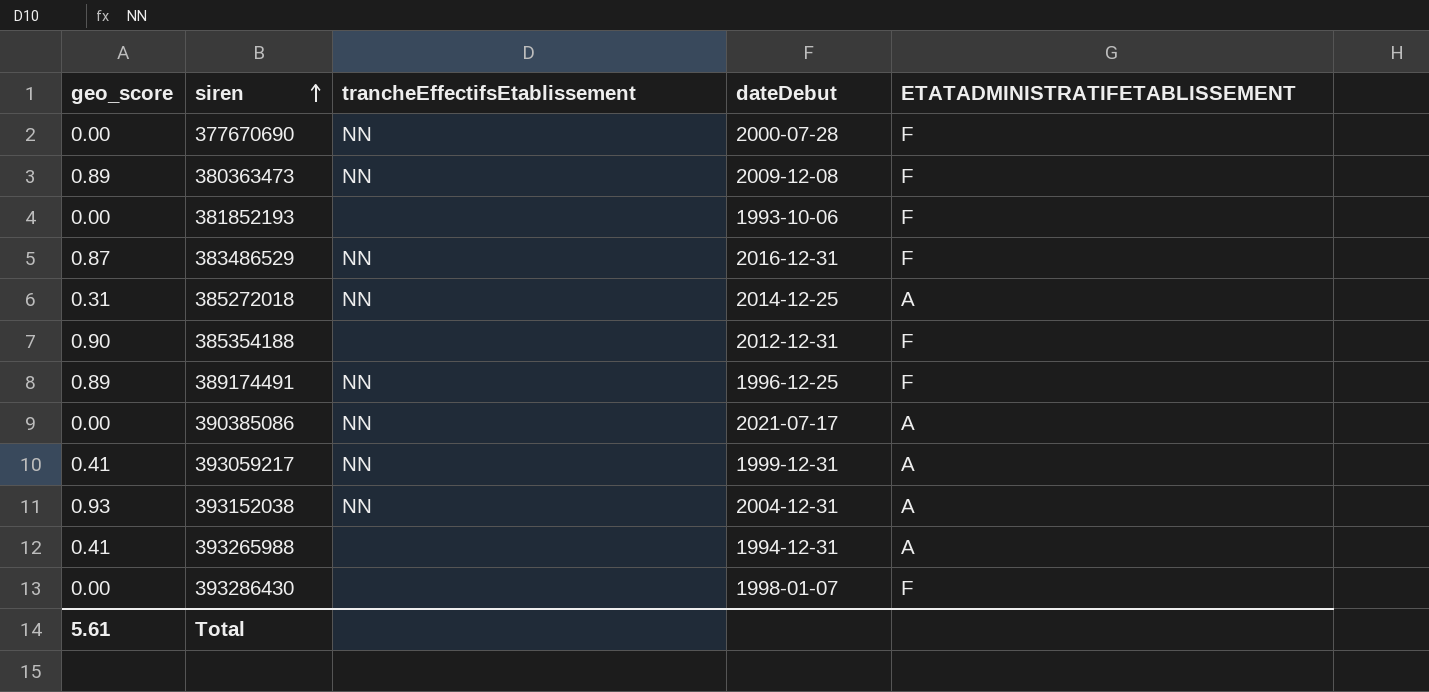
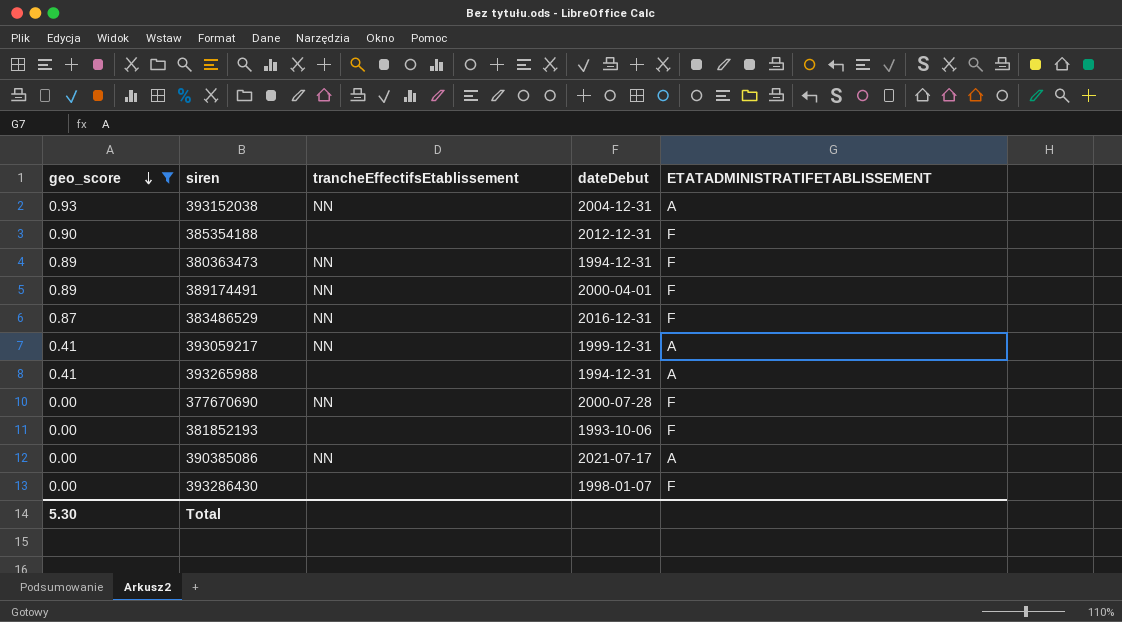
filter: none -> geo_score != 0.31
row order: siren ascending -> geo_score descending
380363473 | dateDebut: 2009-12-08 -> 1994-12-31
389174491 | dateDebut: 1996-12-25 -> 2000-04-01
Total | geo_score: 5.61 -> 5.30

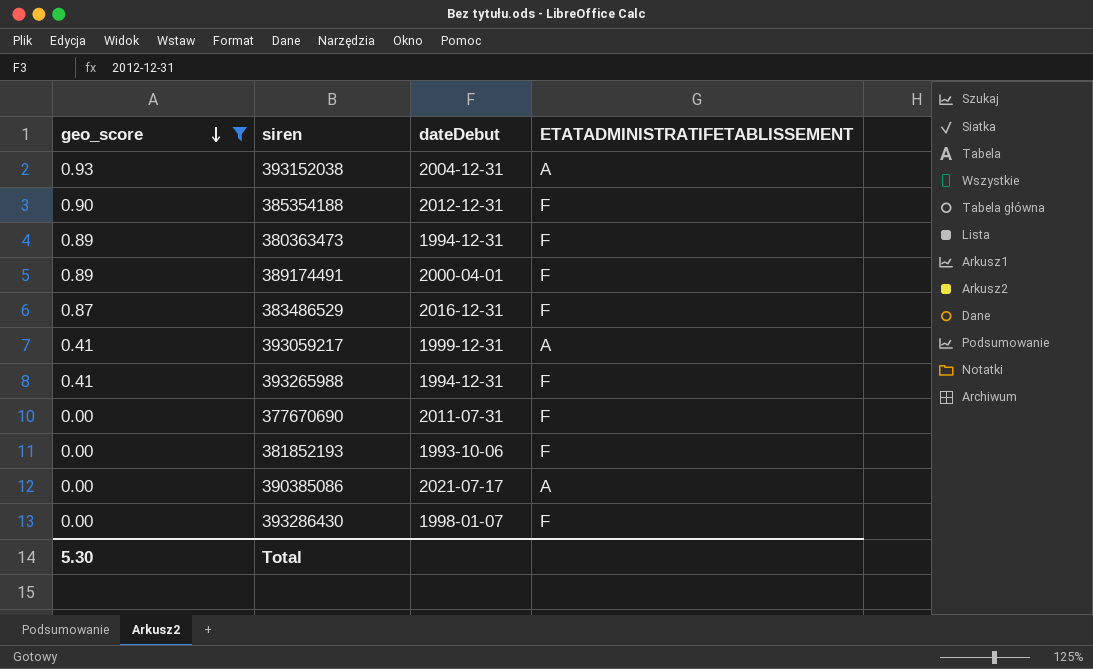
column trancheEffectifsEtablissement | position: 3 -> none
393265988 | ETATADMINISTRATIFETABLISSEMENT: A -> F
377670690 | dateDebut: 2000-07-28 -> 2011-07-31

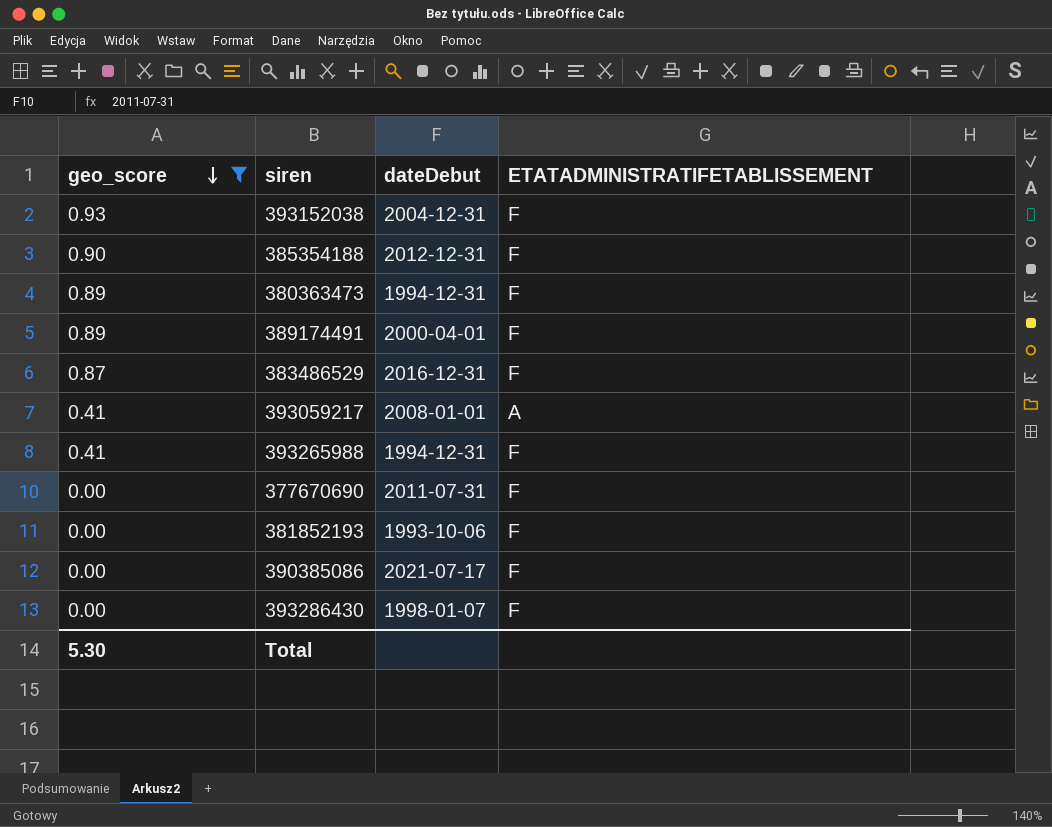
393152038 | ETATADMINISTRATIFETABLISSEMENT: A -> F
393059217 | dateDebut: 1999-12-31 -> 2008-01-01
390385086 | ETATADMINISTRATIFETABLISSEMENT: A -> F

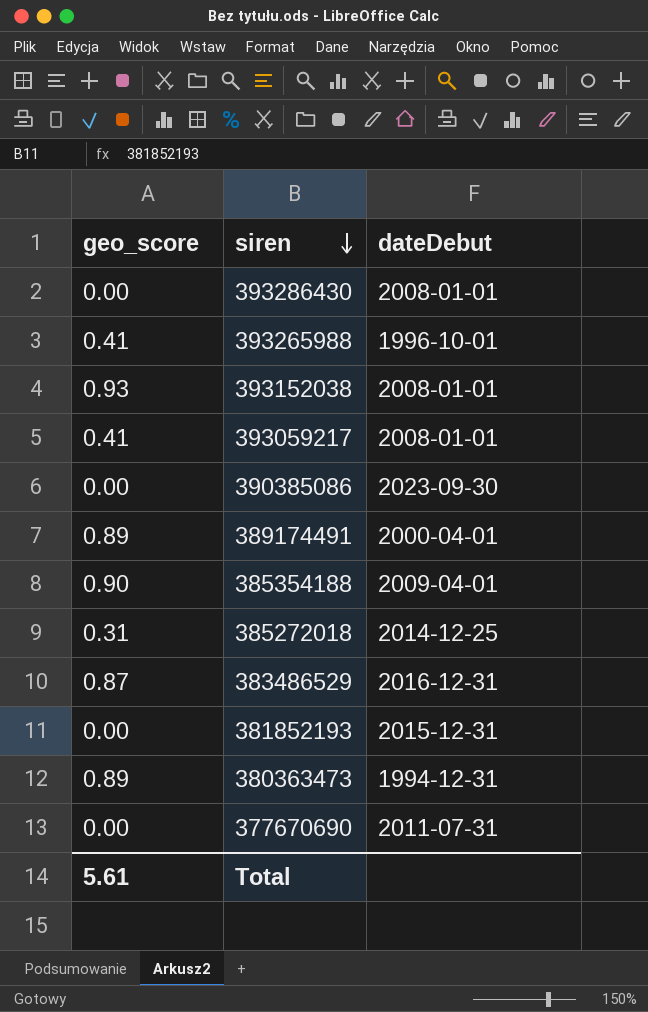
filter: geo_score != 0.31 -> none
row order: geo_score descending -> siren descending
column ETATADMINISTRATIFETABLISSEMENT | position: 4 -> none
393286430 | dateDebut: 1998-01-07 -> 2008-01-01
393265988 | dateDebut: 1994-12-31 -> 1996-10-01
393152038 | dateDebut: 2004-12-31 -> 2008-01-01
390385086 | dateDebut: 2021-07-17 -> 2023-09-30
385354188 | dateDebut: 2012-12-31 -> 2009-04-01
381852193 | dateDebut: 1993-10-06 -> 2015-12-31
Total | geo_score: 5.30 -> 5.61

